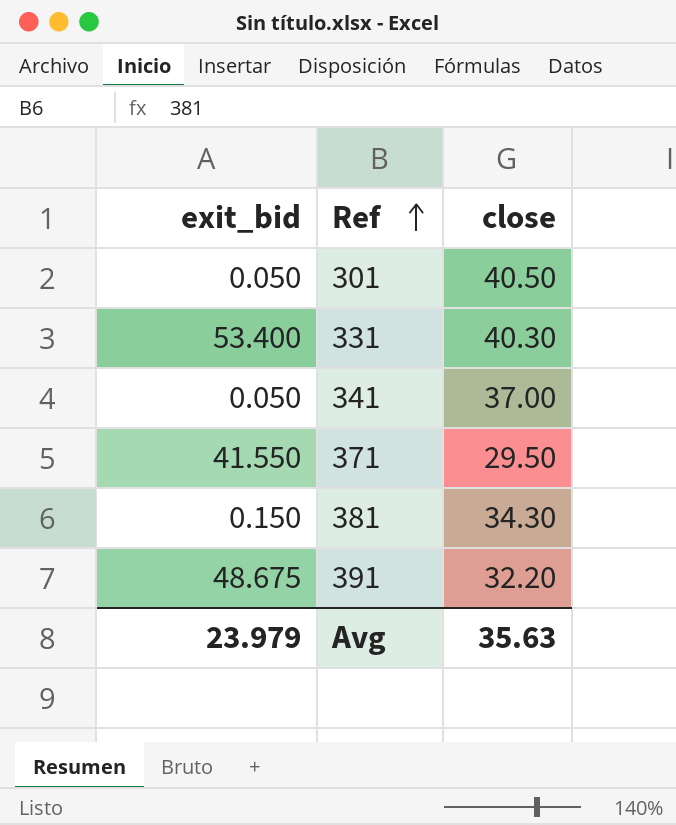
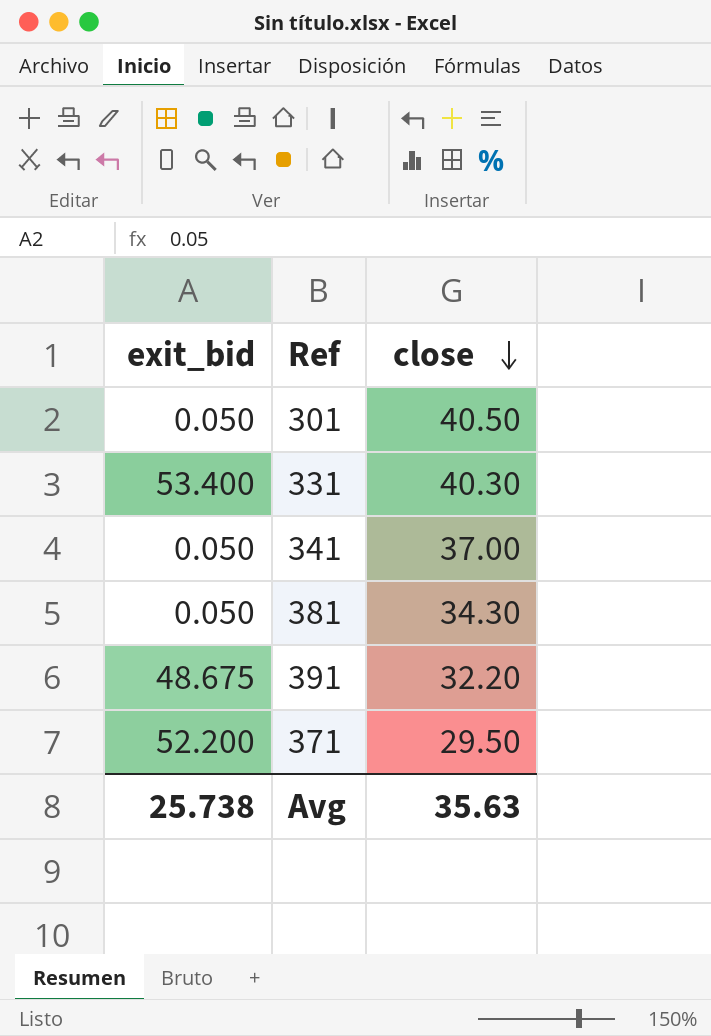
row order: Ref ascending -> close descending
381 | exit_bid: 0.150 -> 0.050
371 | exit_bid: 41.550 -> 52.200
Avg | exit_bid: 23.979 -> 25.738

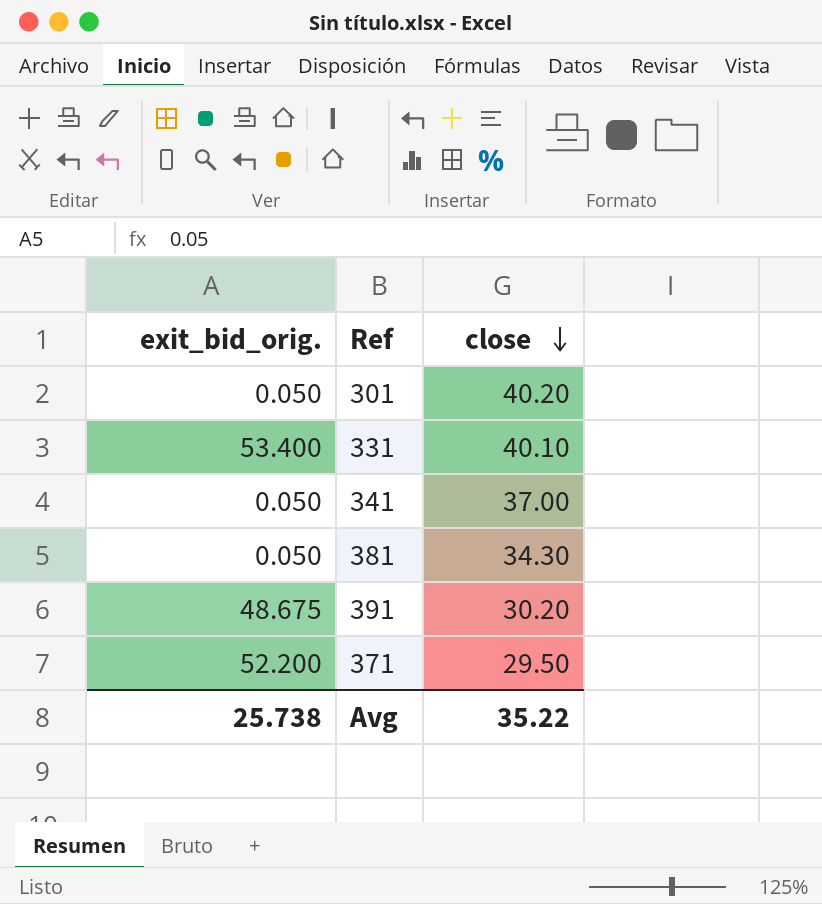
column name: exit_bid -> exit_bid_orig.
301 | close: 40.50 -> 40.20
331 | close: 40.30 -> 40.10
391 | close: 32.20 -> 30.20
Avg | close: 35.63 -> 35.22

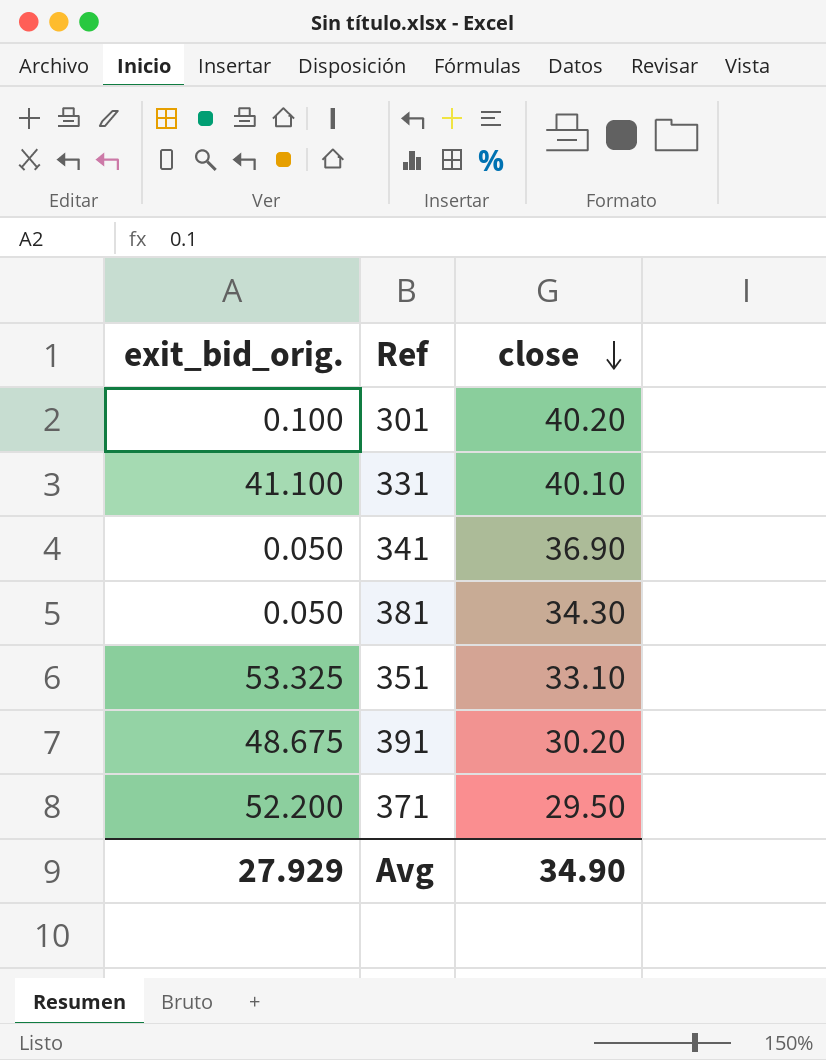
301 | exit_bid_orig.: 0.050 -> 0.100
331 | exit_bid_orig.: 53.400 -> 41.100
341 | close: 37.00 -> 36.90
row 351: none -> 53.325 | 33.10
Avg | exit_bid_orig.: 25.738 -> 27.929
Avg | close: 35.22 -> 34.90

